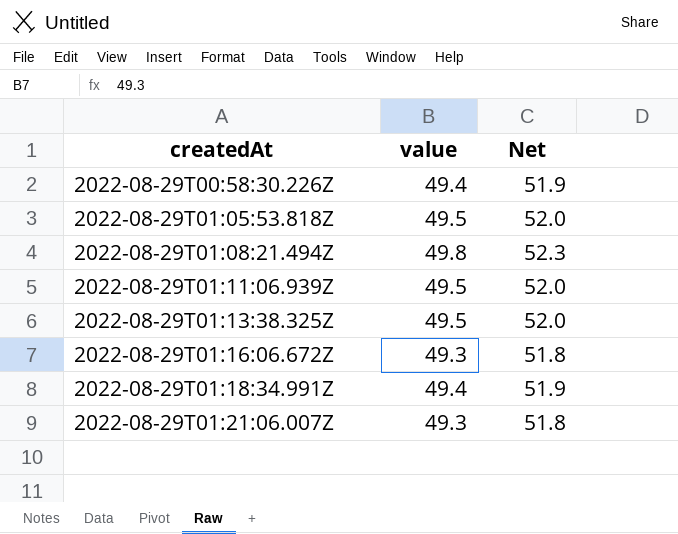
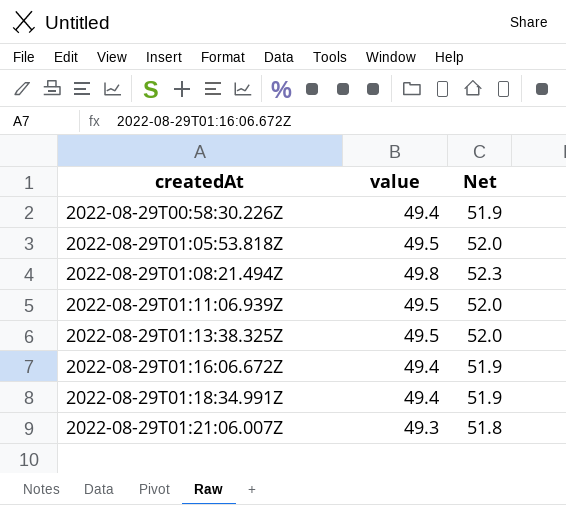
2022-08-29T01:16:06.672Z | value: 49.3 -> 49.4
2022-08-29T01:16:06.672Z | Net: 51.8 -> 51.9

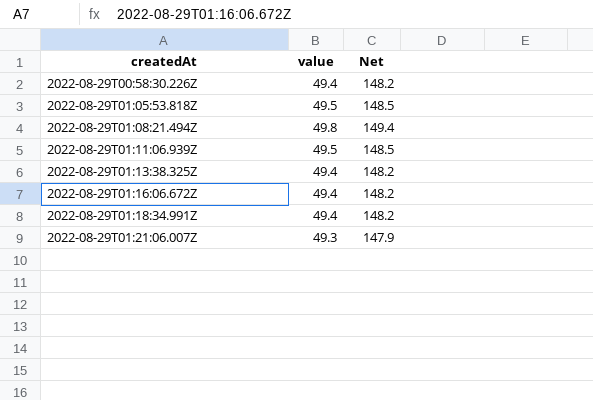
column Net | formula: [value] * 1.05 -> [value] * 3
2022-08-29T01:13:38.325Z | value: 49.5 -> 49.4

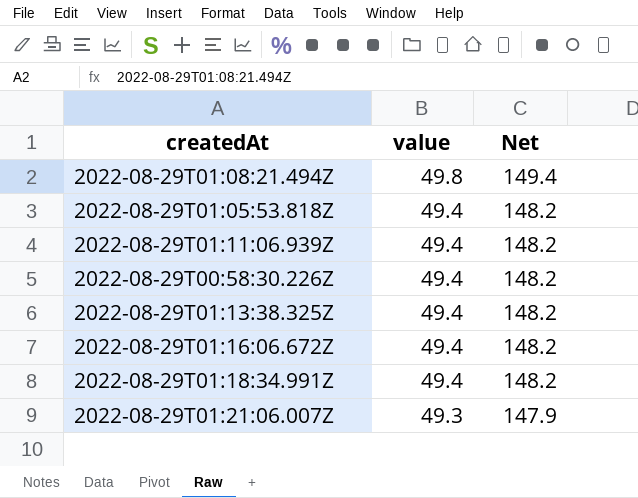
row order: createdAt ascending -> value descending
2022-08-29T01:05:53.818Z | value: 49.5 -> 49.4
2022-08-29T01:05:53.818Z | Net: 148.5 -> 148.2
2022-08-29T01:11:06.939Z | value: 49.5 -> 49.4
2022-08-29T01:11:06.939Z | Net: 148.5 -> 148.2

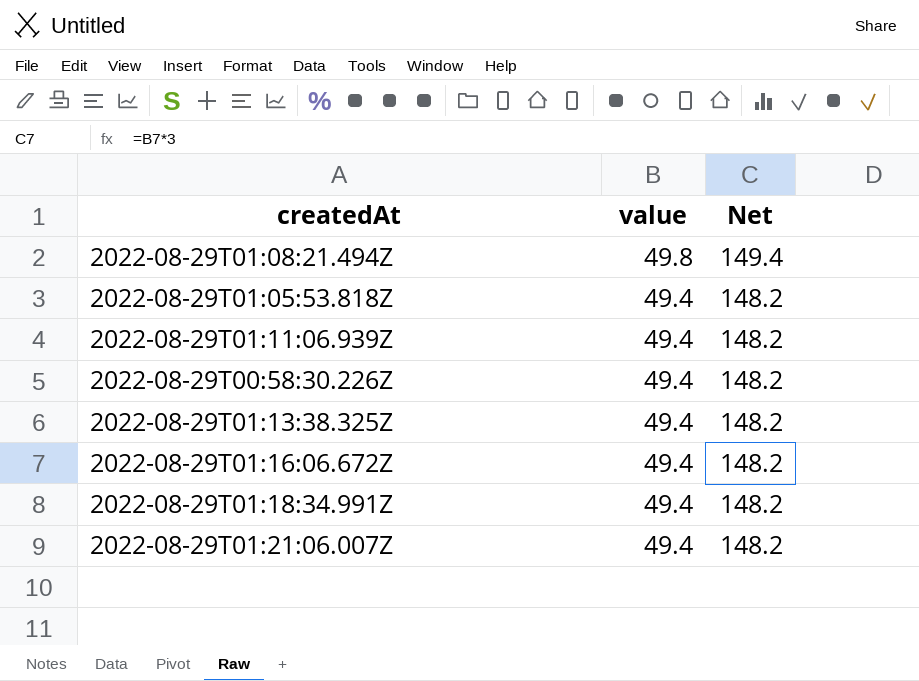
2022-08-29T01:21:06.007Z | value: 49.3 -> 49.4
2022-08-29T01:21:06.007Z | Net: 147.9 -> 148.2

